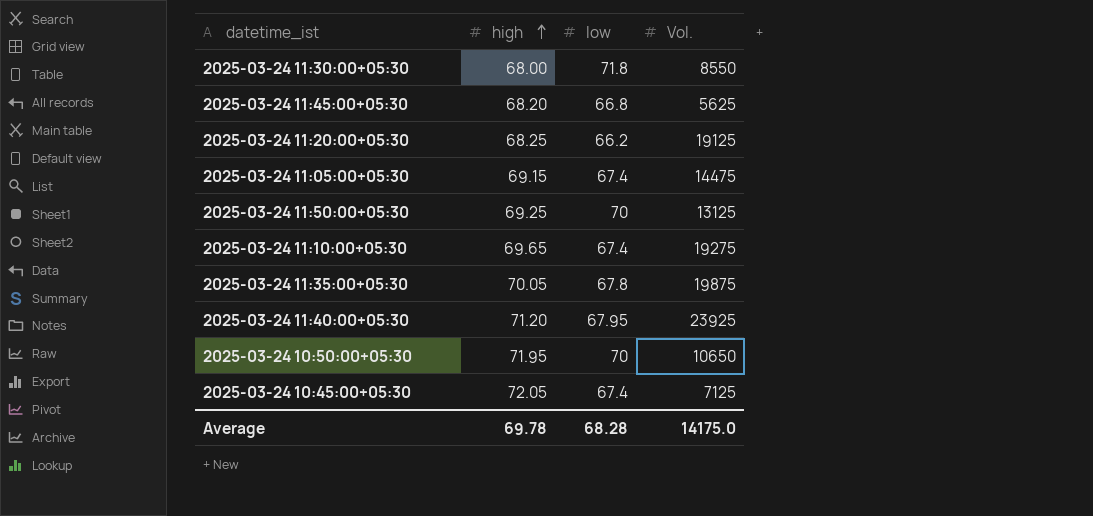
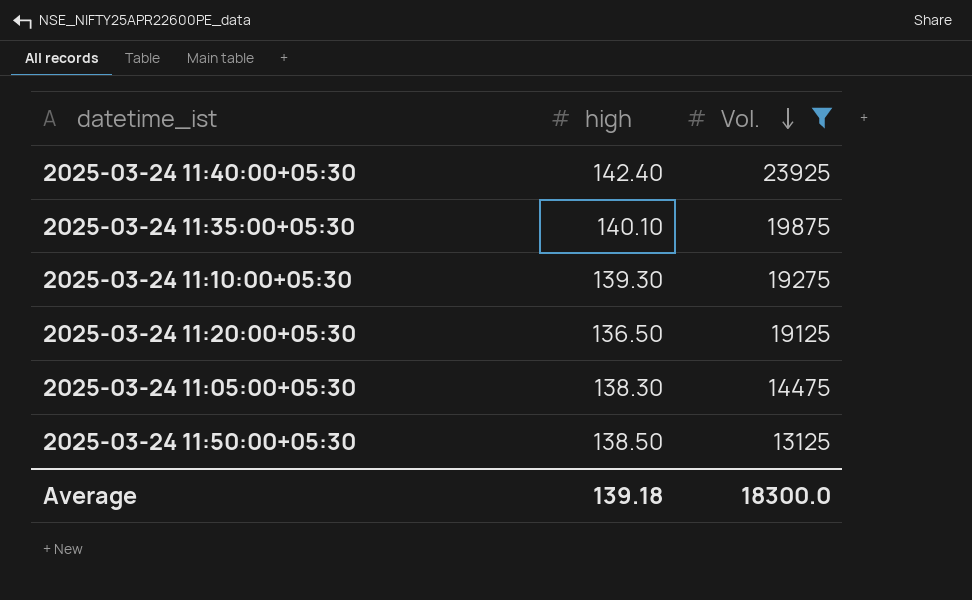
filter: none -> Vol. >= 13125
row order: high ascending -> Vol. descending
column low | position: 3 -> none
2025-03-24 11:40:00+05:30 | high: 71.20 -> 142.40
2025-03-24 11:35:00+05:30 | high: 70.05 -> 140.10
2025-03-24 11:10:00+05:30 | high: 69.65 -> 139.30
2025-03-24 11:20:00+05:30 | high: 68.25 -> 136.50
2025-03-24 11:05:00+05:30 | high: 69.15 -> 138.30
2025-03-24 11:50:00+05:30 | high: 69.25 -> 138.50
Average | high: 69.78 -> 139.18
Average | Vol.: 14175.0 -> 18300.0

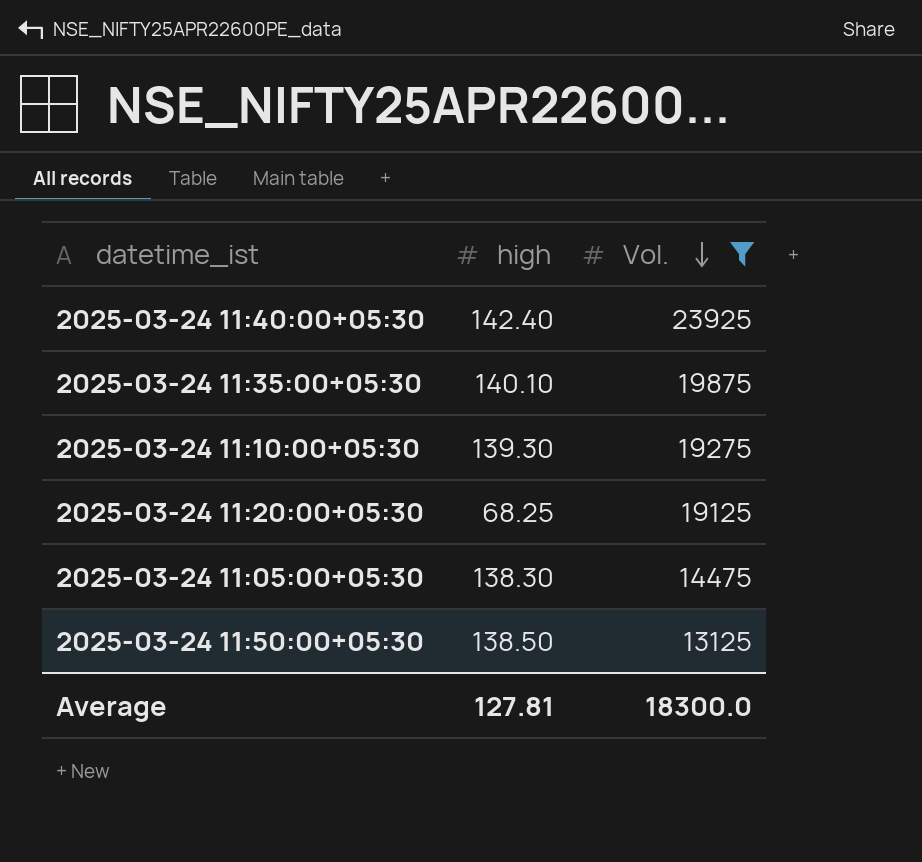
2025-03-24 11:20:00+05:30 | high: 136.50 -> 68.25
Average | high: 139.18 -> 127.81

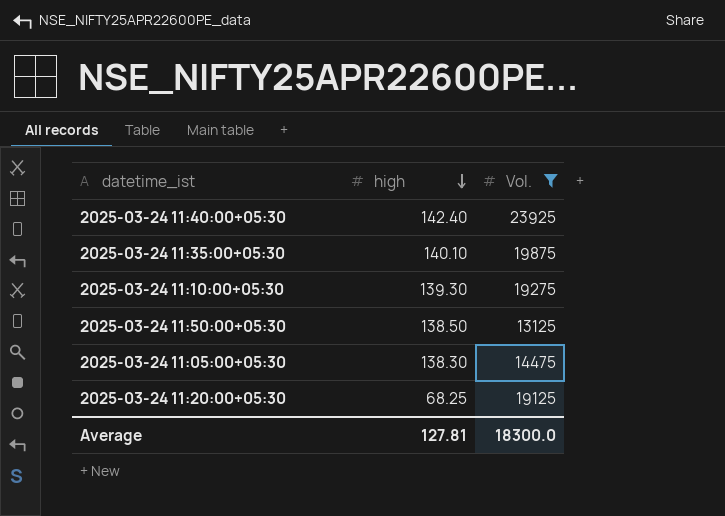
row order: Vol. descending -> high descending

